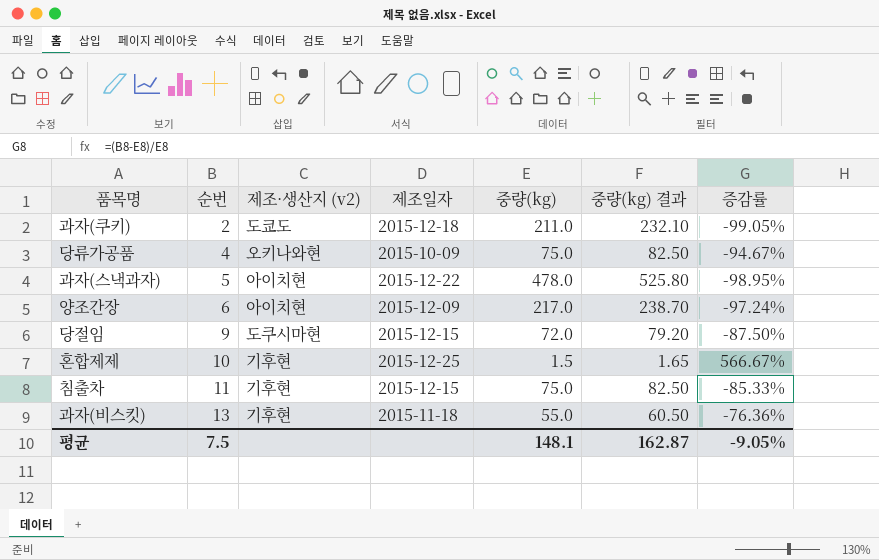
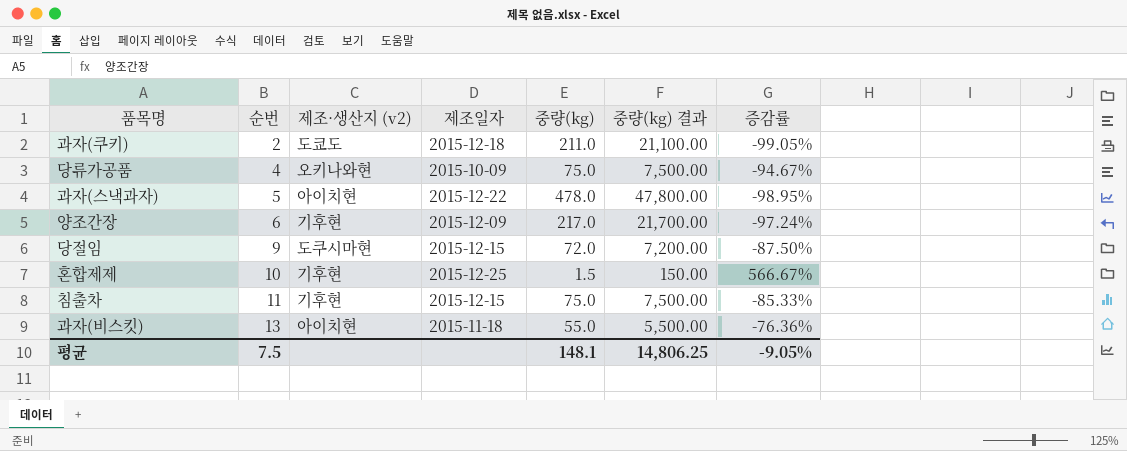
column 중량(kg) 결과 | formula: [중량(kg)] * 1.1 -> [중량(kg)] * 100
양조간장 | 제조·생산지 (v2): 아이치현 -> 기후현
과자(비스킷) | 제조·생산지 (v2): 기후현 -> 아이치현
평균 | 중량(kg) 결과: 162.87 -> 14,806.25

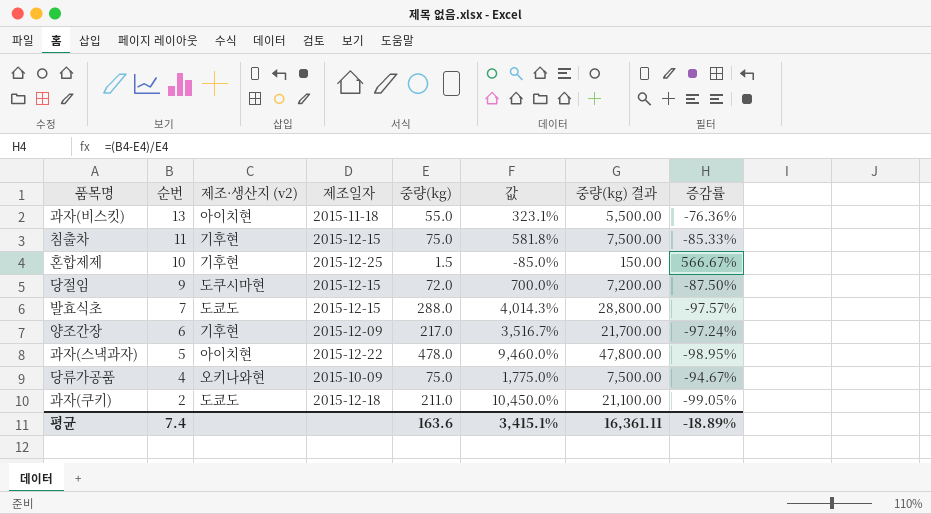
row order: 순번 ascending -> 순번 descending
column 값 | formula: none -> ([중량(kg)] - [순번]) / [순번]
row 발효식초: none -> 7 | 도쿄도 | 2015-12-15 | 288.0 | 4,014.3% | 28,800.00 | -97.57%
평균 | 순번: 7.5 -> 7.4
평균 | 중량(kg): 148.1 -> 163.6
평균 | 중량(kg) 결과: 14,806.25 -> 16,361.11
평균 | 증감률: -9.05% -> -18.89%

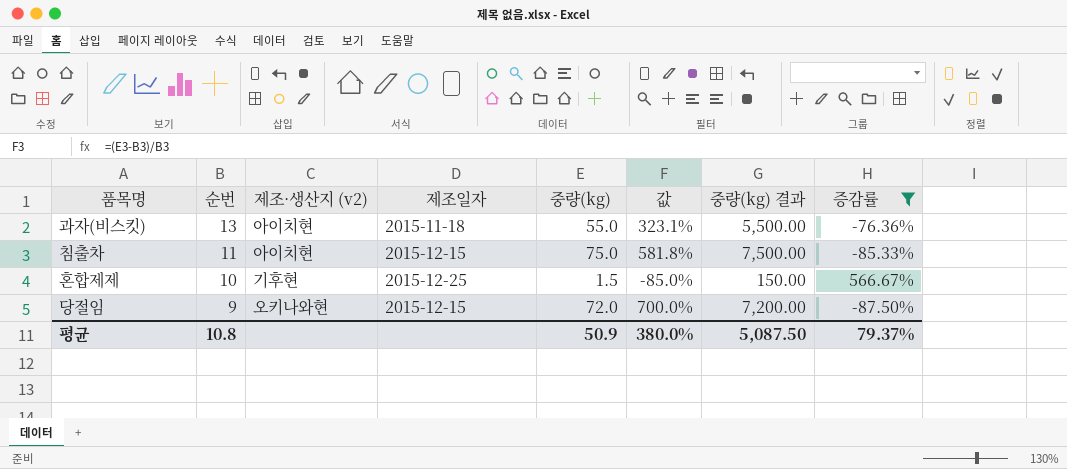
filter: none -> 증감률 >= -87.50%
침출차 | 제조·생산지 (v2): 기후현 -> 아이치현
당절임 | 제조·생산지 (v2): 도쿠시마현 -> 오키나와현
평균 | 순번: 7.4 -> 10.8
평균 | 중량(kg): 163.6 -> 50.9
평균 | 값: 3,415.1% -> 380.0%
평균 | 중량(kg) 결과: 16,361.11 -> 5,087.50
평균 | 증감률: -18.89% -> 79.37%

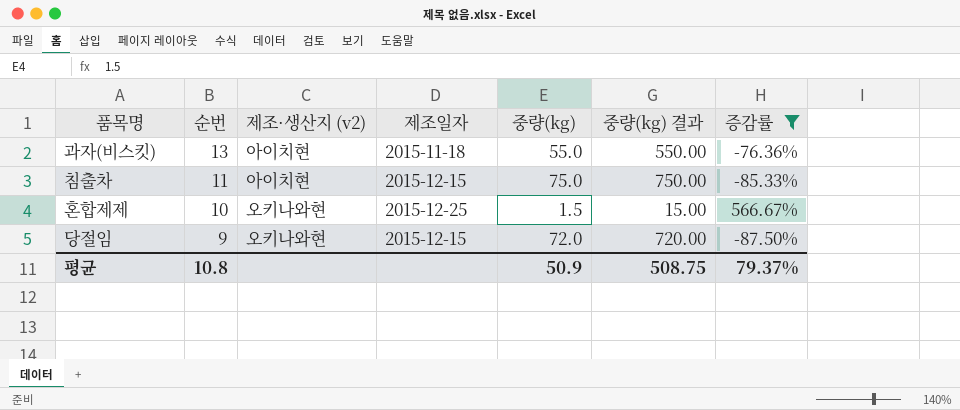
column 값 | formula: ([중량(kg)] - [순번]) / [순번] -> none
column 중량(kg) 결과 | formula: [중량(kg)] * 100 -> [중량(kg)] * 10
혼합제제 | 제조·생산지 (v2): 기후현 -> 오키나와현
평균 | 중량(kg) 결과: 5,087.50 -> 508.75

